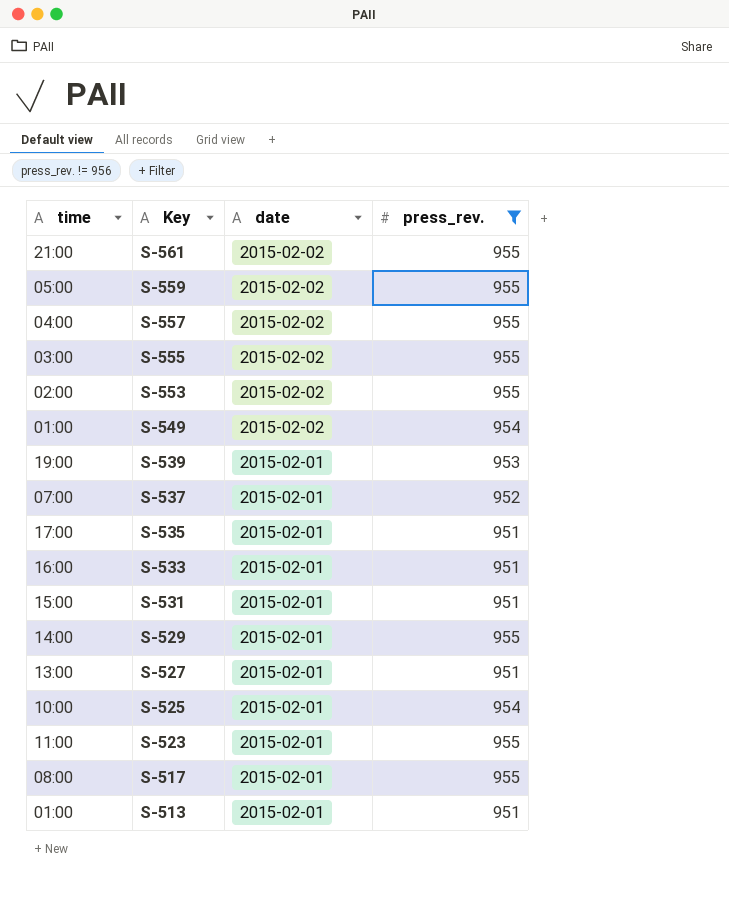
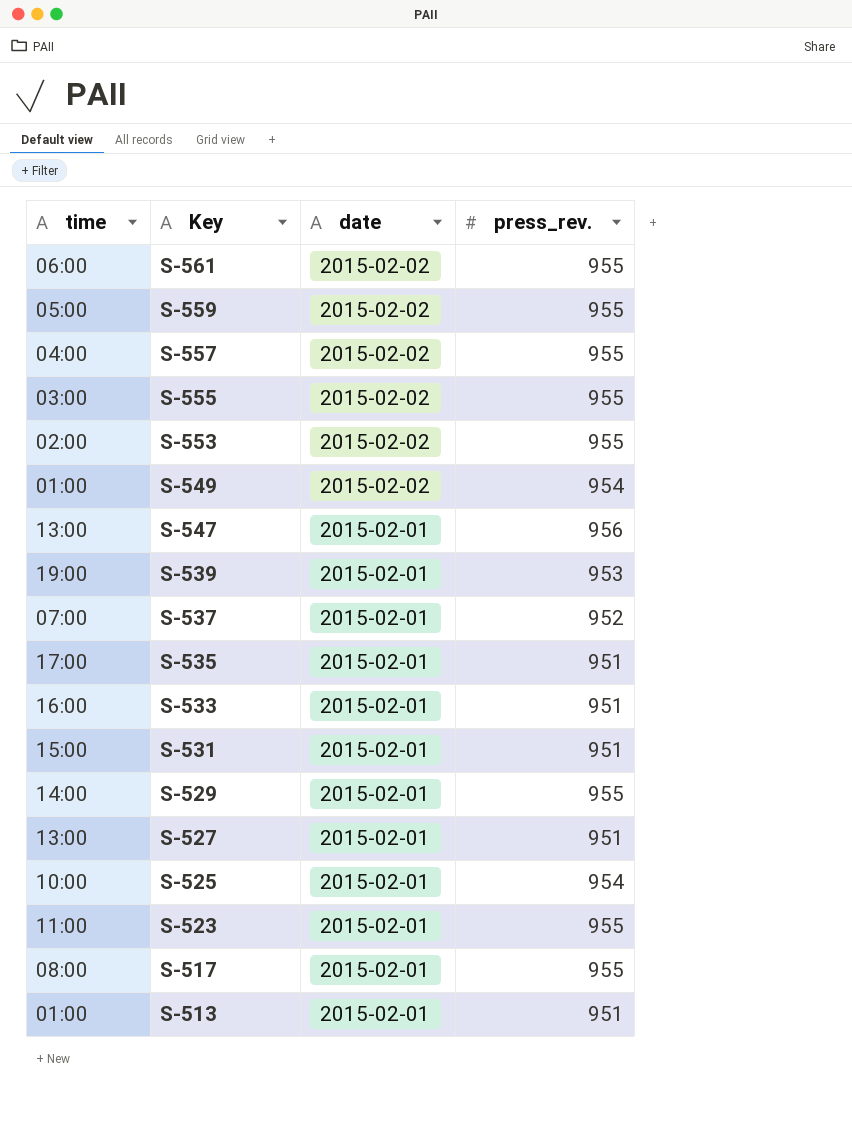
filter: press_rev. != 956 -> none
S-561 | time: 21:00 -> 06:00

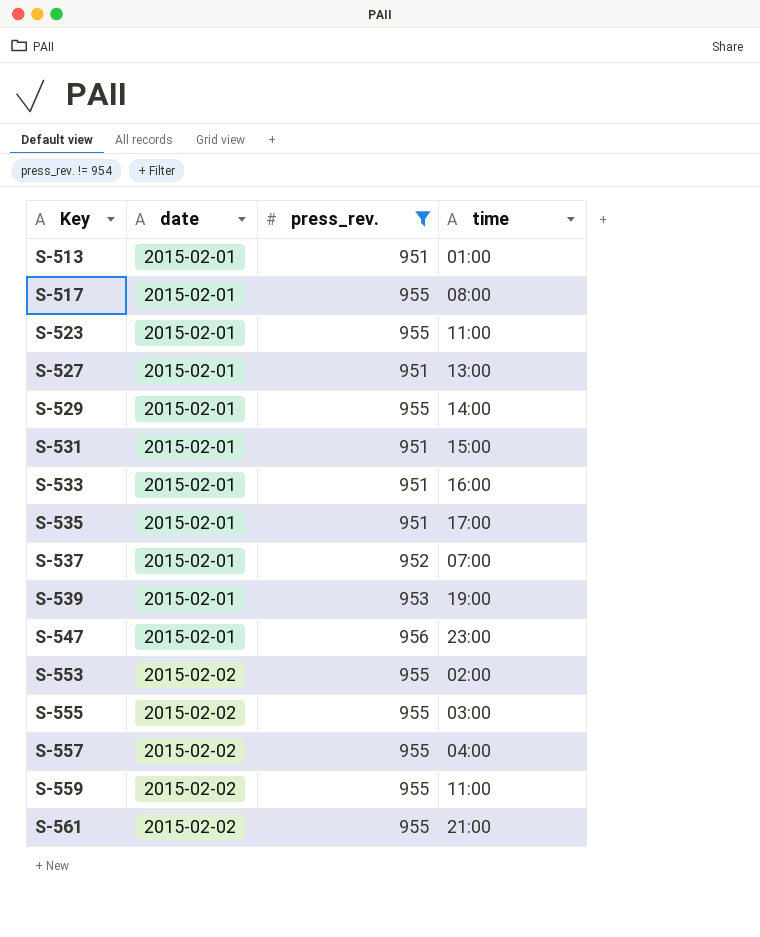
filter: none -> press_rev. != 954
row order: Key descending -> Key ascending
column time | position: 1 -> 4
S-547 | time: 13:00 -> 23:00
S-559 | time: 05:00 -> 11:00
S-561 | time: 06:00 -> 21:00

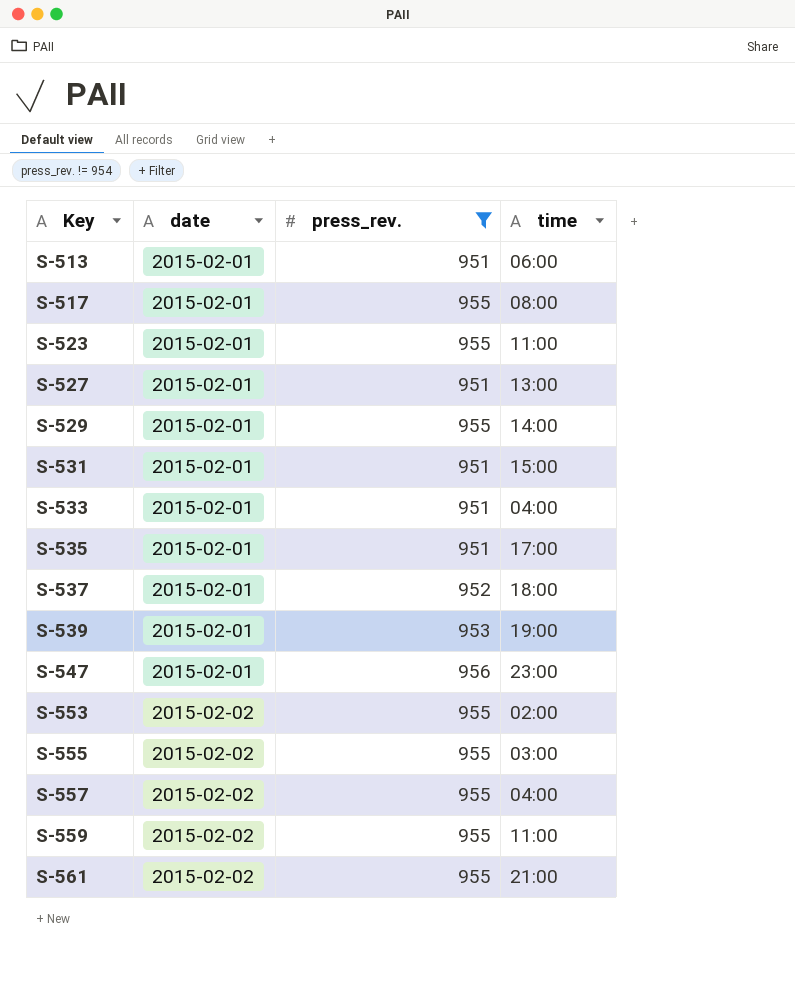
S-513 | time: 01:00 -> 06:00
S-533 | time: 16:00 -> 04:00
S-537 | time: 07:00 -> 18:00

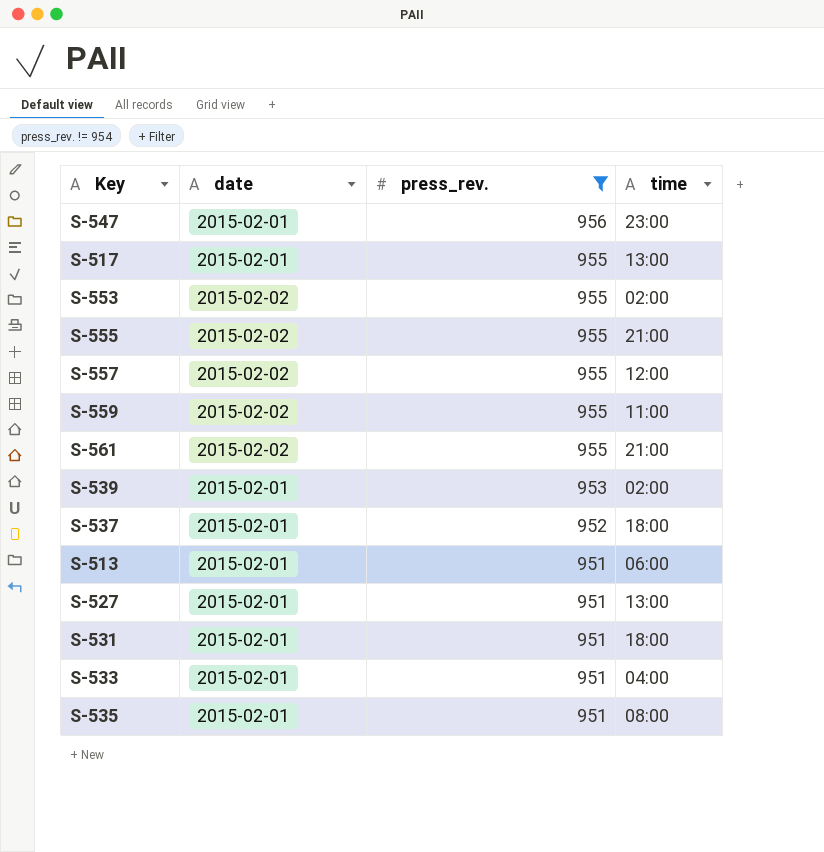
row order: Key ascending -> press_rev. descending
row S-523: 2015-02-01 | 955 | 11:00 -> none
row S-529: 2015-02-01 | 955 | 14:00 -> none
S-517 | time: 08:00 -> 13:00
S-555 | time: 03:00 -> 21:00
S-557 | time: 04:00 -> 12:00
S-539 | time: 19:00 -> 02:00
S-531 | time: 15:00 -> 18:00
S-535 | time: 17:00 -> 08:00

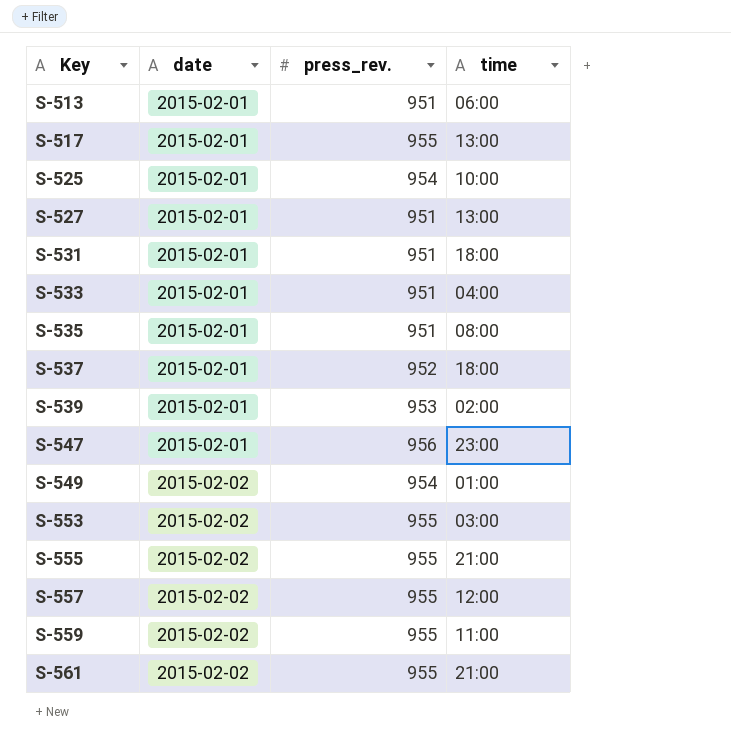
filter: press_rev. != 954 -> none
row order: press_rev. descending -> Key ascending
S-553 | time: 02:00 -> 03:00

